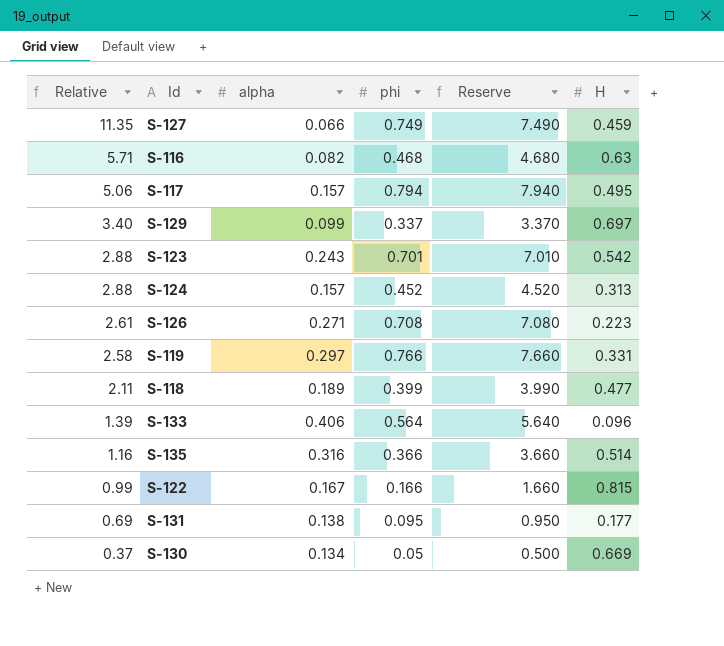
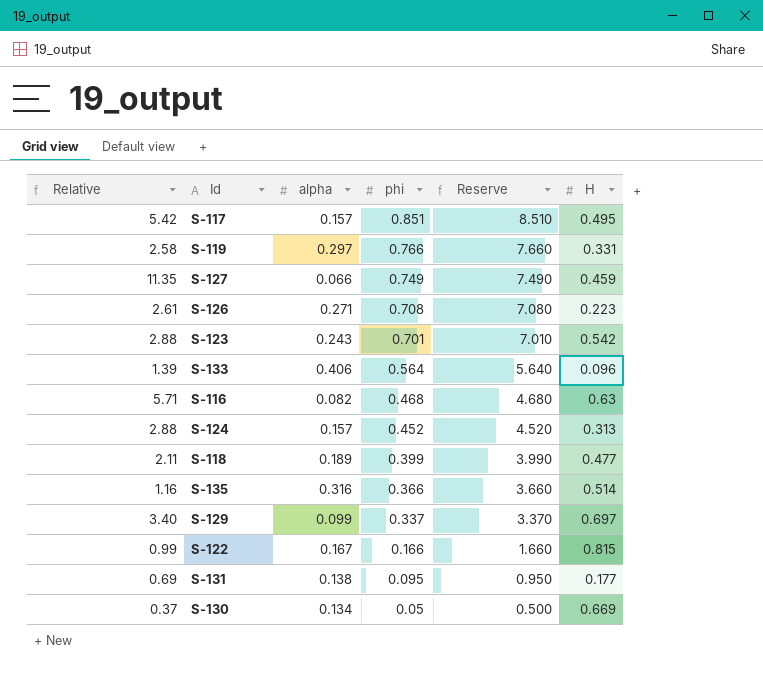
row order: Relative descending -> phi descending
S-117 | Relative: 5.06 -> 5.42
S-117 | phi: 0.794 -> 0.851
S-117 | Reserve: 7.940 -> 8.510

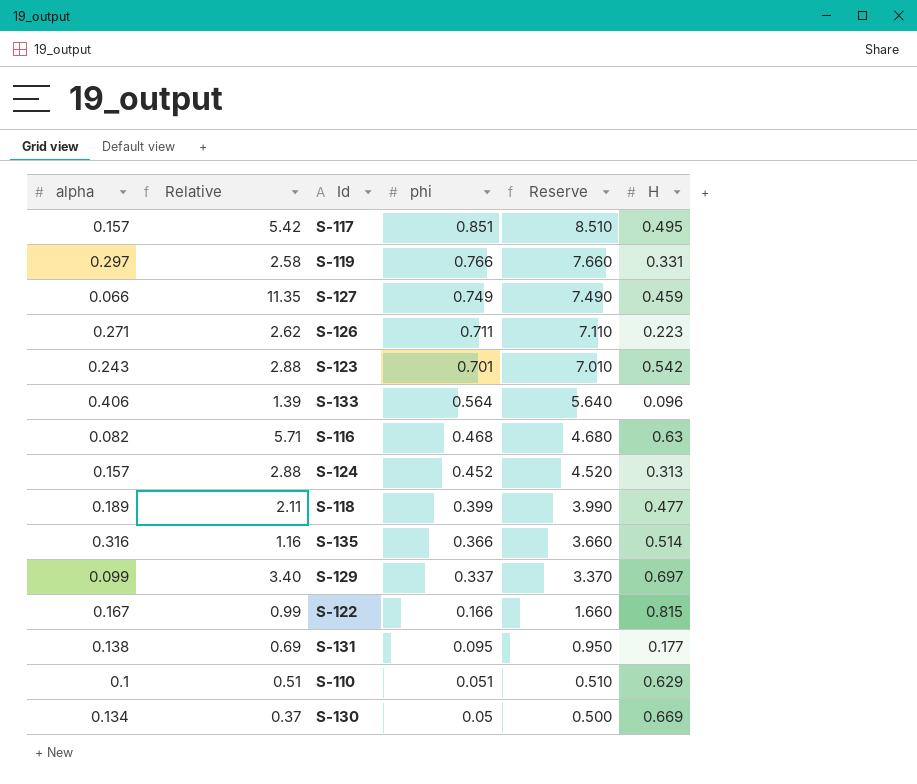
column alpha | position: 3 -> 1
S-126 | Relative: 2.61 -> 2.62
S-126 | phi: 0.708 -> 0.711
S-126 | Reserve: 7.080 -> 7.110
row S-110: none -> 0.1 | 0.51 | 0.051 | 0.510 | 0.629

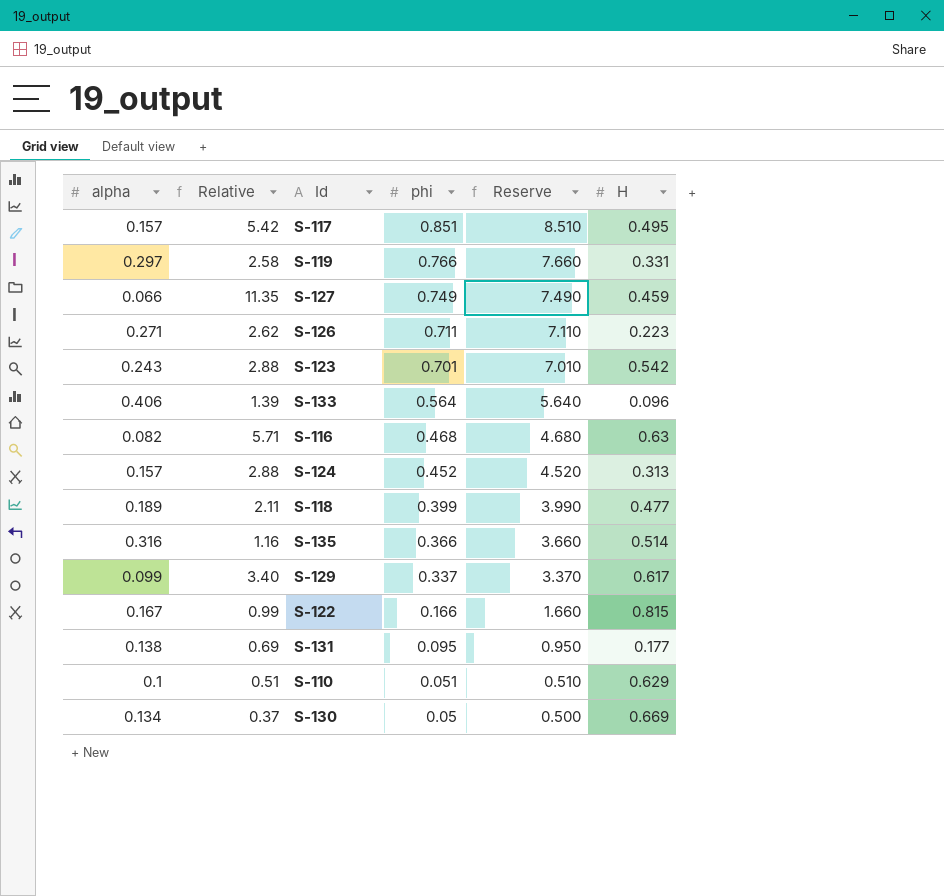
S-129 | H: 0.697 -> 0.617

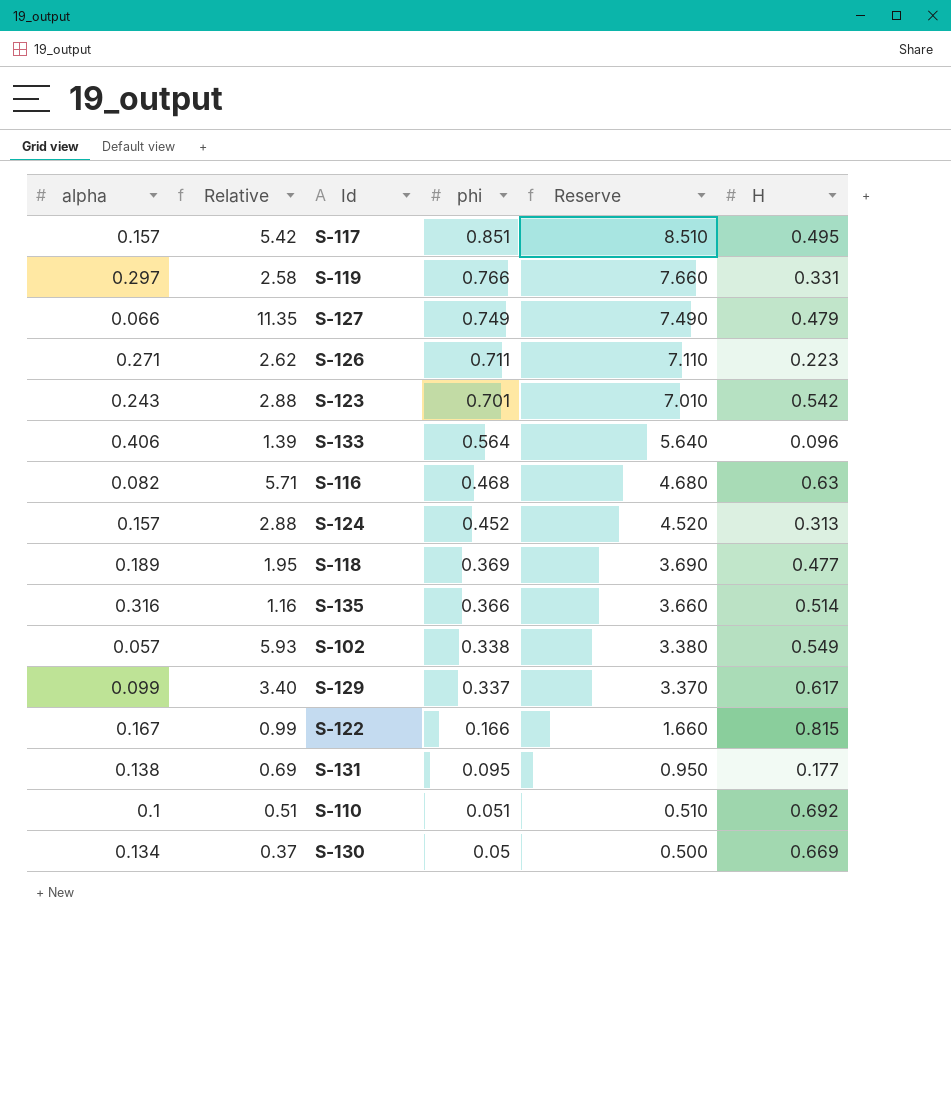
S-127 | H: 0.459 -> 0.479
S-118 | Relative: 2.11 -> 1.95
S-118 | phi: 0.399 -> 0.369
S-118 | Reserve: 3.990 -> 3.690
row S-102: none -> 0.057 | 5.93 | 0.338 | 3.380 | 0.549
S-110 | H: 0.629 -> 0.692

